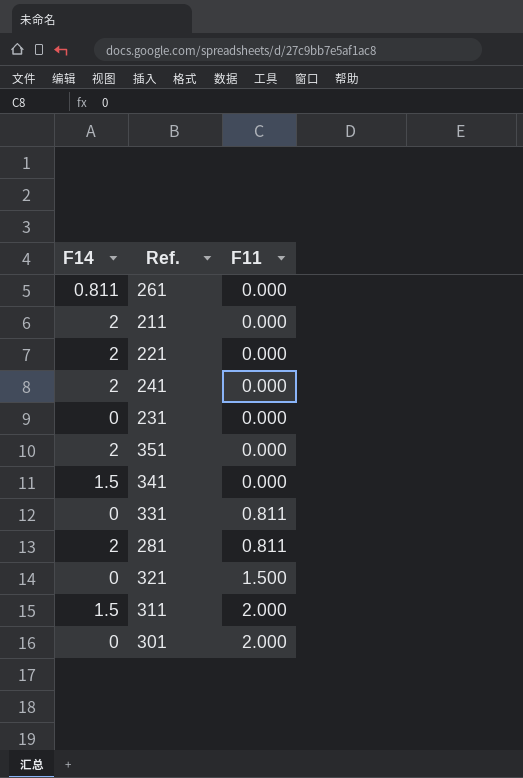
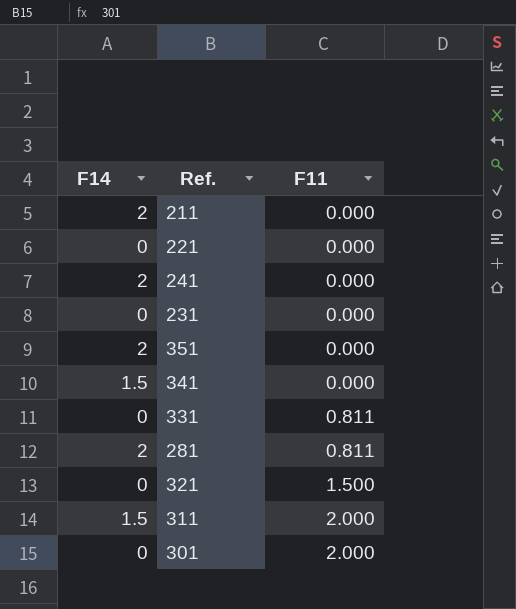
row 261: 0.811 | 0.000 -> none
221 | F14: 2 -> 0

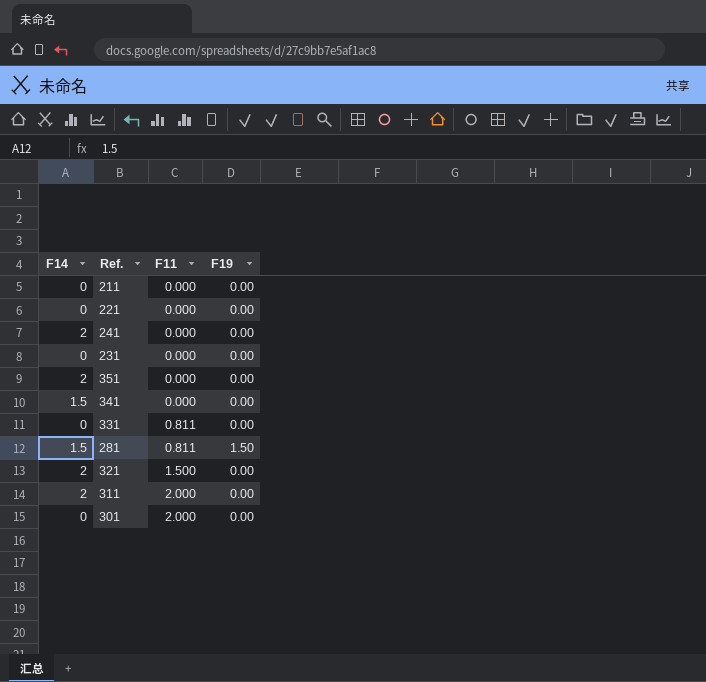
column F19 | position: none -> 4
211 | F14: 2 -> 0
281 | F14: 2 -> 1.5
321 | F14: 0 -> 2
311 | F14: 1.5 -> 2

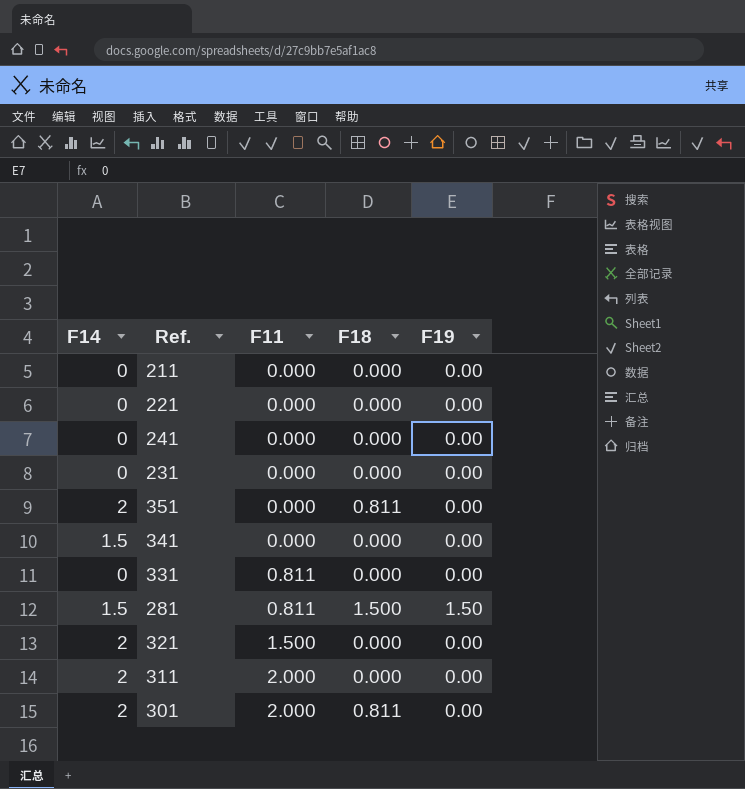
column F18 | position: none -> 4
241 | F14: 2 -> 0
301 | F14: 0 -> 2

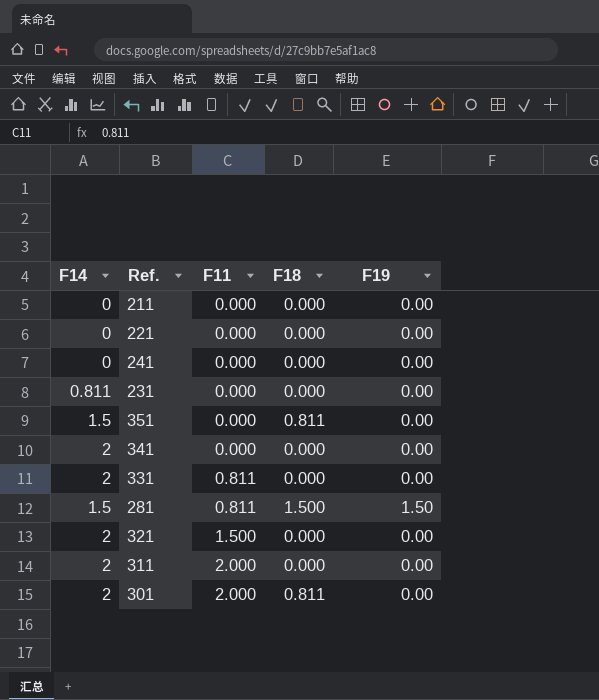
231 | F14: 0 -> 0.811
351 | F14: 2 -> 1.5
341 | F14: 1.5 -> 2
331 | F14: 0 -> 2

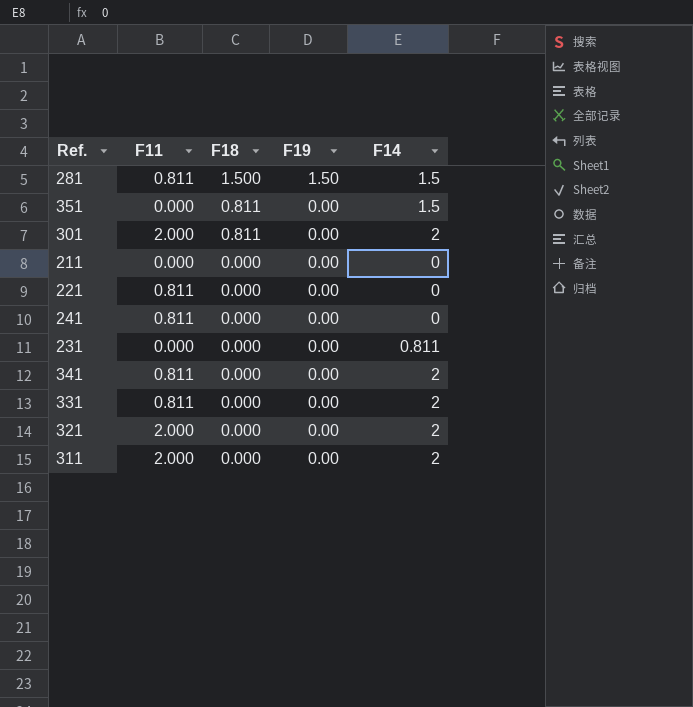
row order: F11 ascending -> F18 descending
column F14 | position: 1 -> 5
221 | F11: 0.000 -> 0.811
241 | F11: 0.000 -> 0.811
341 | F11: 0.000 -> 0.811
321 | F11: 1.500 -> 2.000

